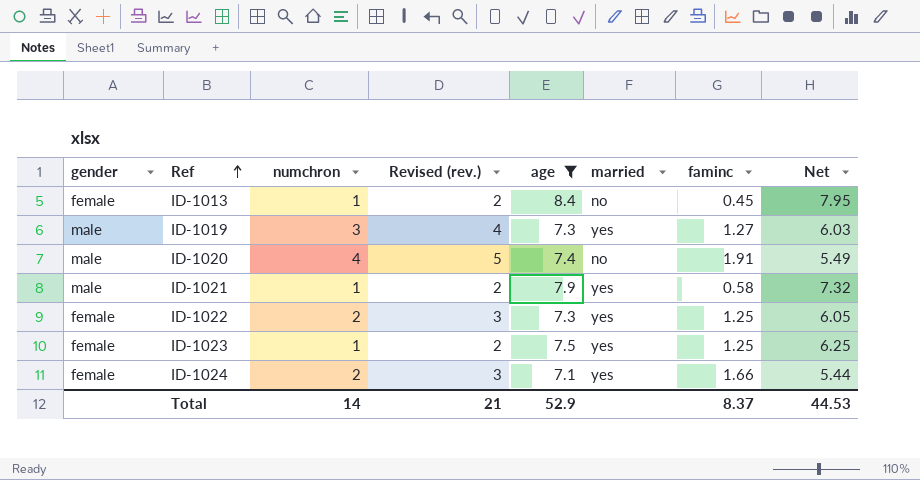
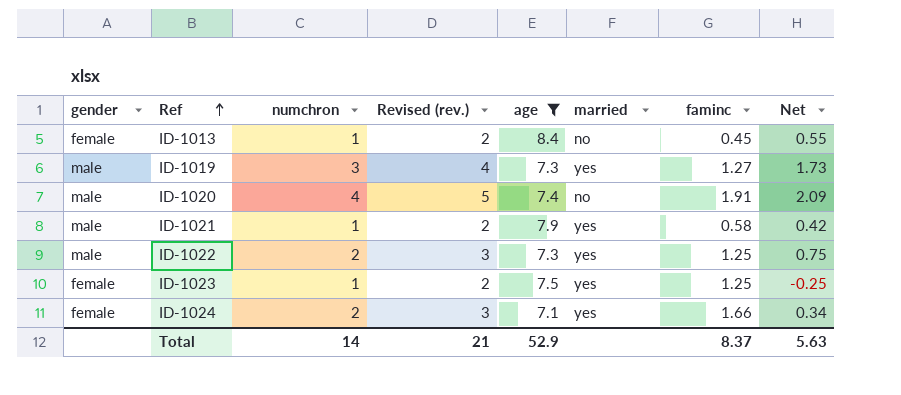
column Net | formula: [age] - [faminc] -> [numchron] - [faminc]
ID-1022 | gender: female -> male
Total | Net: 44.53 -> 5.63

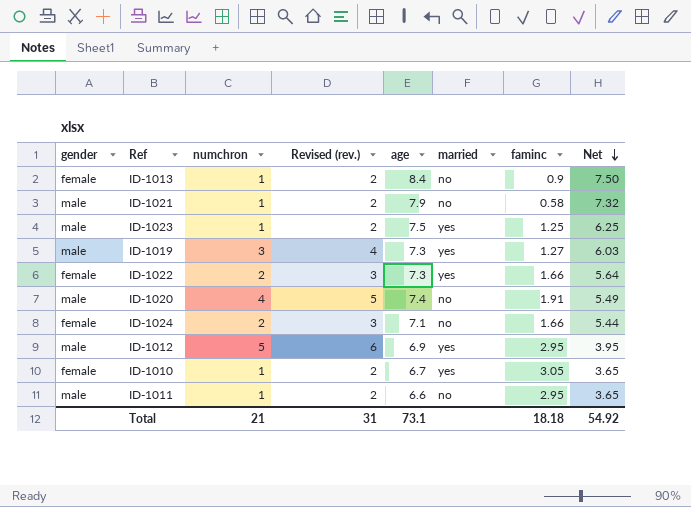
filter: age >= 7.1 -> none
row order: Ref ascending -> Net descending
column Net | formula: [numchron] - [faminc] -> [age] - [faminc]
ID-1013 | faminc: 0.45 -> 0.9
ID-1021 | married: yes -> no
ID-1023 | gender: female -> male
ID-1022 | gender: male -> female
ID-1022 | faminc: 1.25 -> 1.66
ID-1024 | married: yes -> no
Total | numchron: 14 -> 21
Total | Revised (rev.): 21 -> 31
Total | age: 52.9 -> 73.1
Total | faminc: 8.37 -> 18.18
Total | Net: 5.63 -> 54.92

